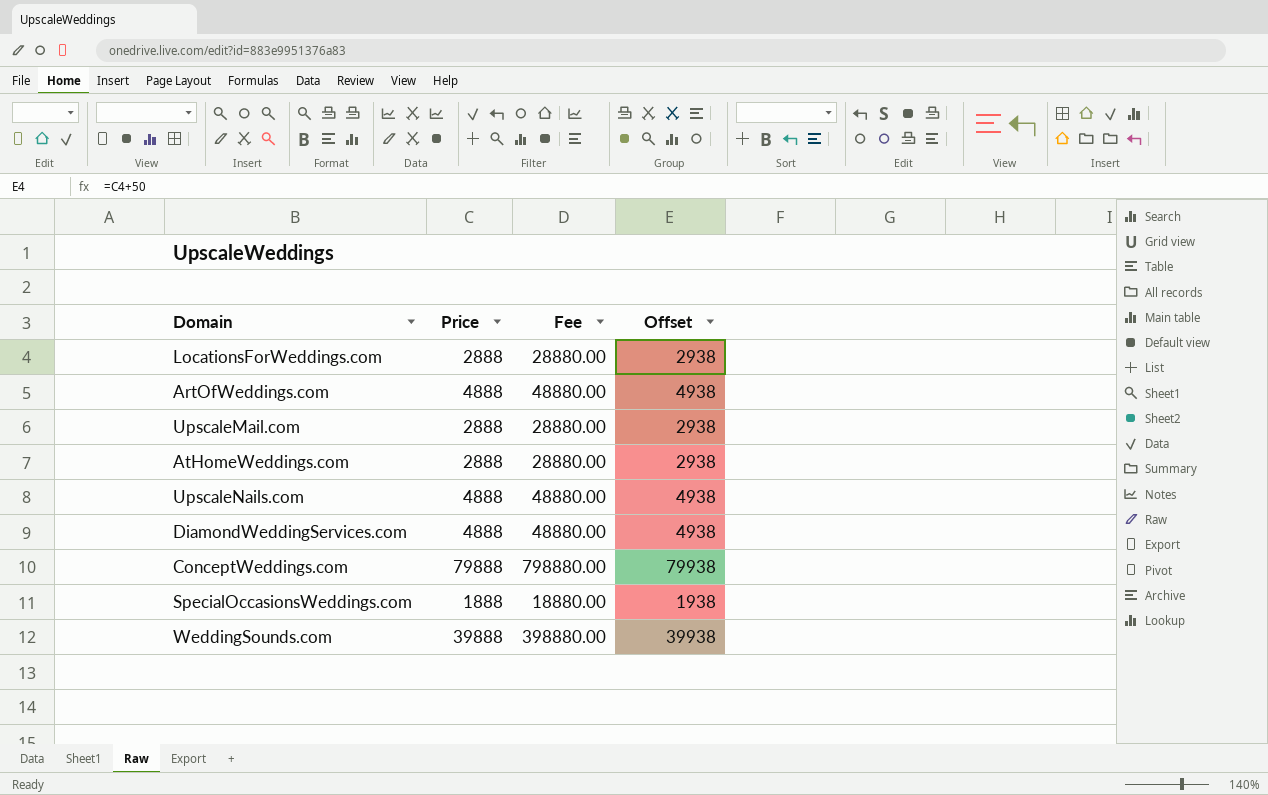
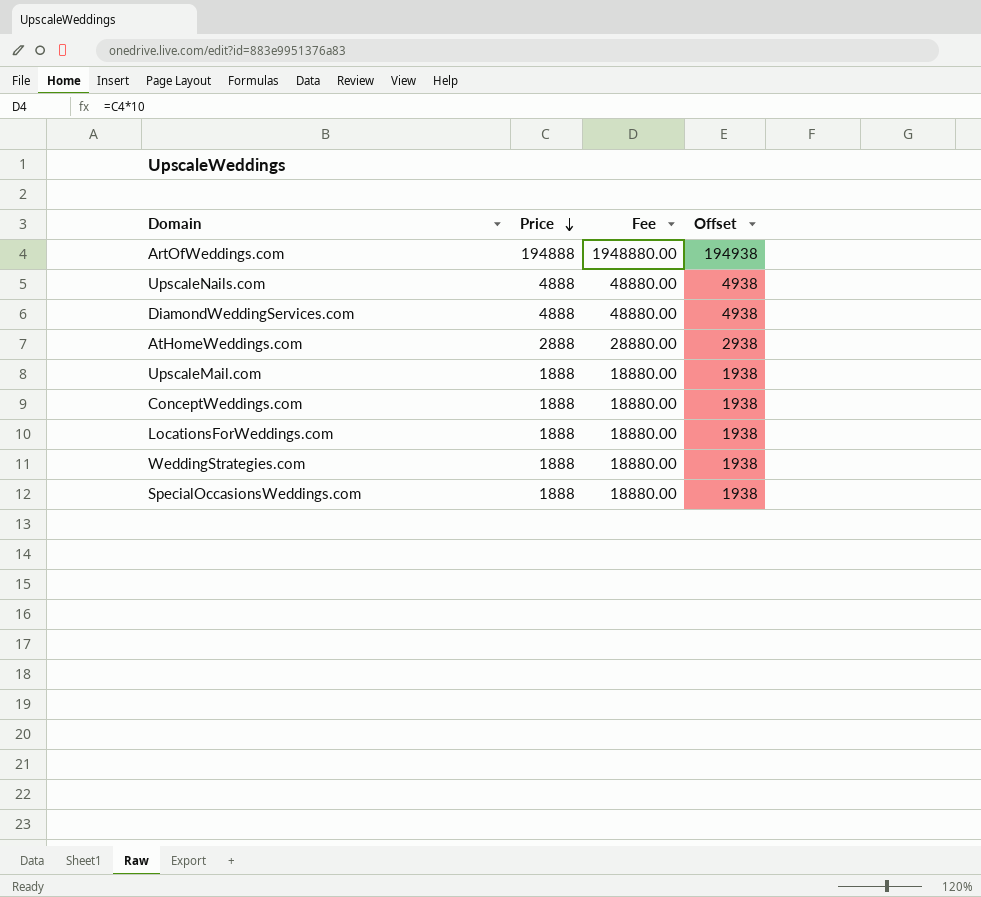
row order: none -> Price descending
row WeddingSounds.com: 39888 | 398880.00 | 39938 -> none
ArtOfWeddings.com | Price: 4888 -> 194888
ArtOfWeddings.com | Fee: 48880.00 -> 1948880.00
ArtOfWeddings.com | Offset: 4938 -> 194938
UpscaleMail.com | Price: 2888 -> 1888
UpscaleMail.com | Fee: 28880.00 -> 18880.00
UpscaleMail.com | Offset: 2938 -> 1938
ConceptWeddings.com | Price: 79888 -> 1888
ConceptWeddings.com | Fee: 798880.00 -> 18880.00
ConceptWeddings.com | Offset: 79938 -> 1938
LocationsForWeddings.com | Price: 2888 -> 1888
LocationsForWeddings.com | Fee: 28880.00 -> 18880.00
LocationsForWeddings.com | Offset: 2938 -> 1938
row WeddingStrategies.com: none -> 1888 | 18880.00 | 1938

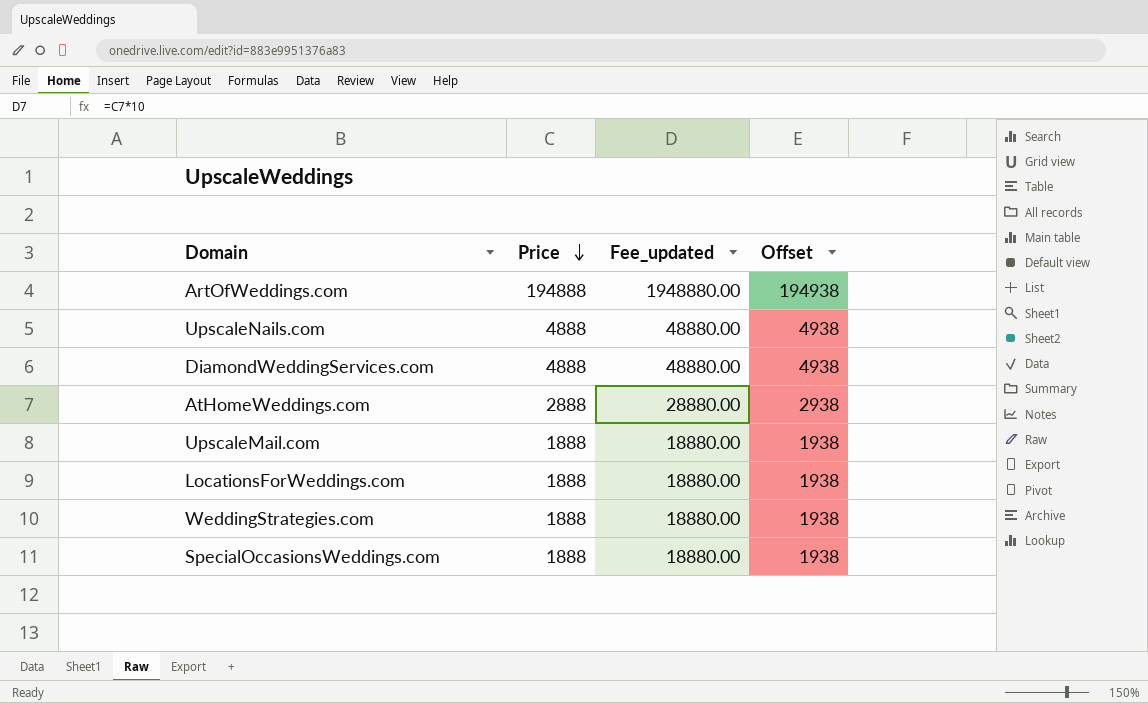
column name: Fee -> Fee_updated
row ConceptWeddings.com: 1888 | 18880.00 | 1938 -> none

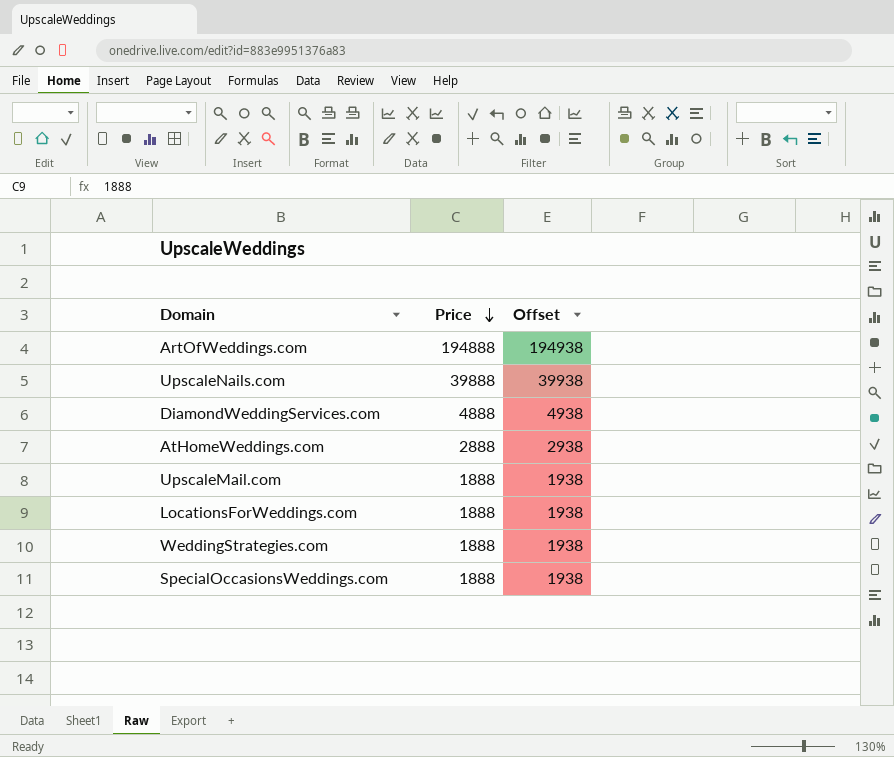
column Fee_updated | formula: [Price] * 10 -> none
UpscaleNails.com | Price: 4888 -> 39888
UpscaleNails.com | Offset: 4938 -> 39938

